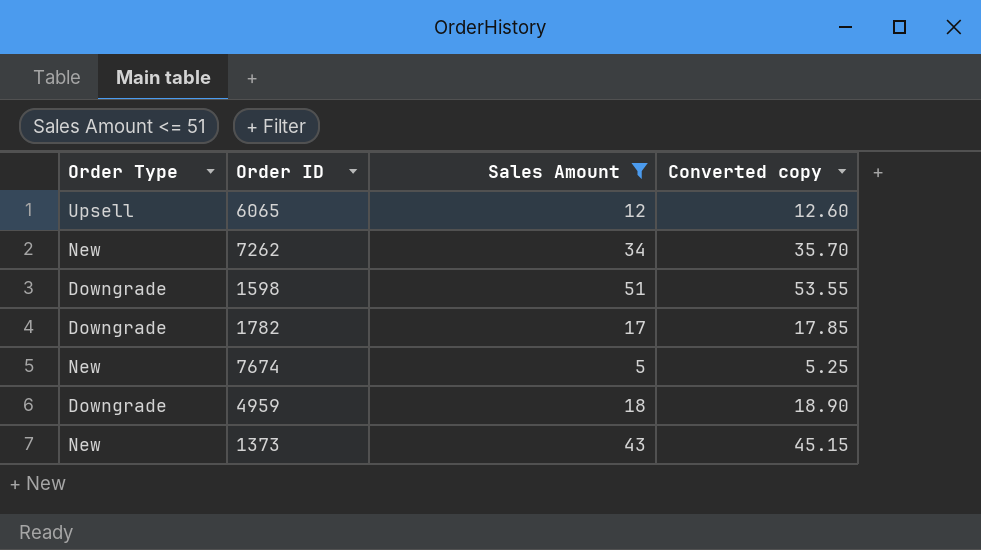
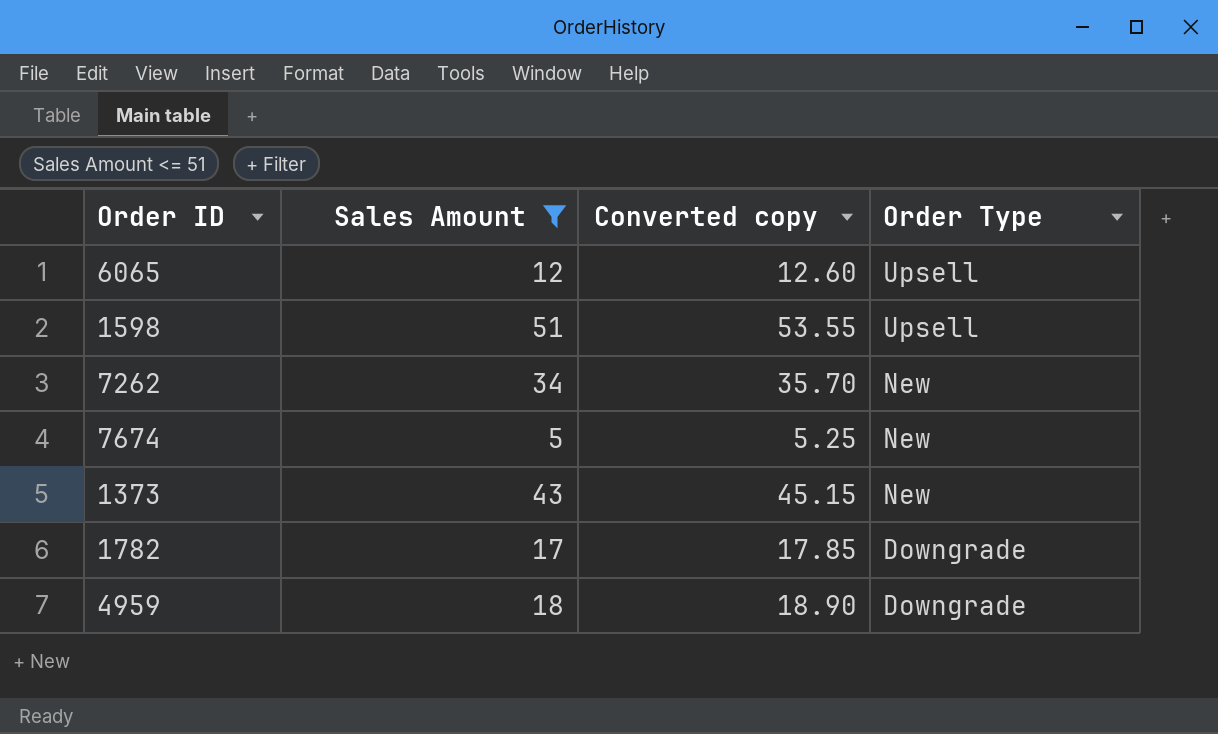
row order: none -> Order Type descending
column Order Type | position: 1 -> 4
1598 | Order Type: Downgrade -> Upsell

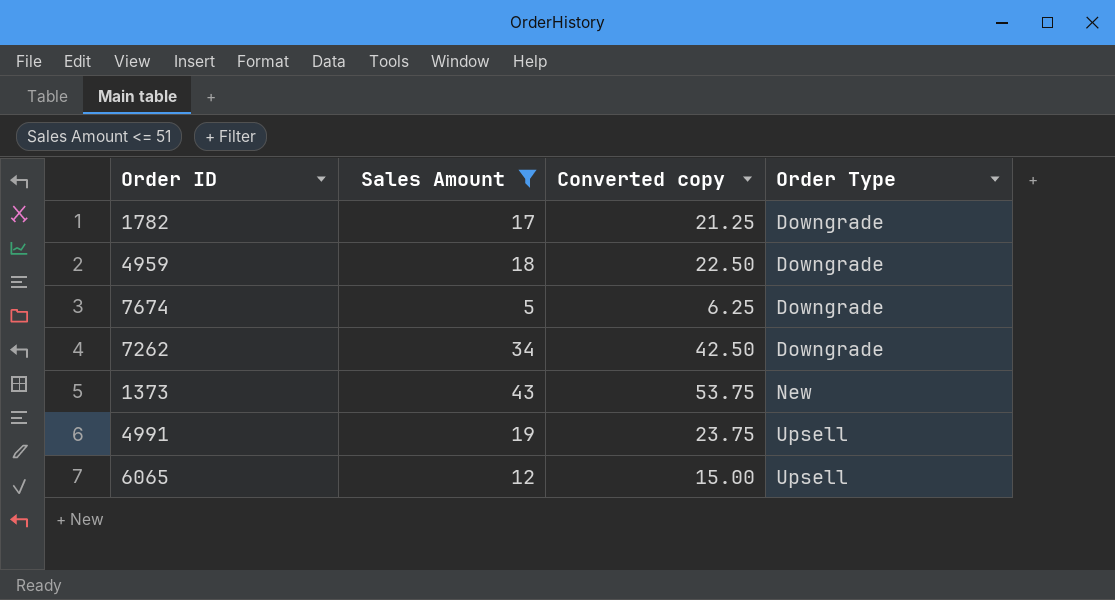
row order: Order Type descending -> Order Type ascending
column Converted copy | formula: [Sales Amount] * 1.05 -> [Sales Amount] * 1.25
row 1598: 51 | 53.55 | Upsell -> none
7674 | Order Type: New -> Downgrade
7262 | Order Type: New -> Downgrade
row 4991: none -> 19 | 23.75 | Upsell

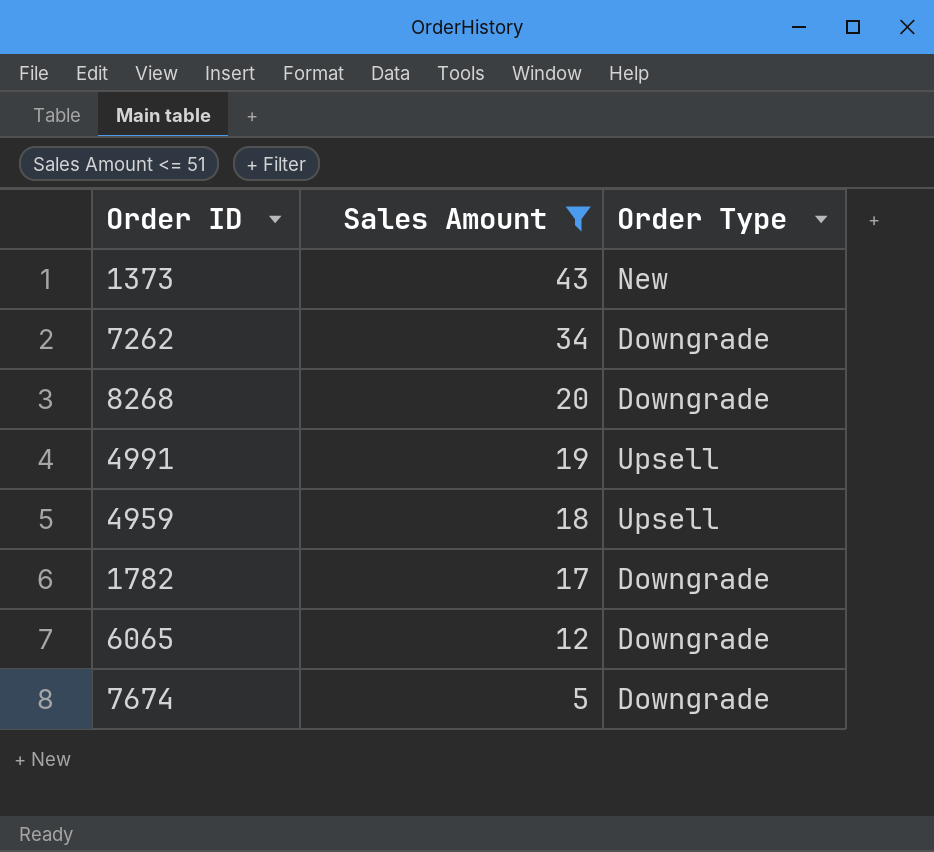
row order: Order Type ascending -> Sales Amount descending
column Converted copy | formula: [Sales Amount] * 1.25 -> none
row 8268: none -> 20 | Downgrade
4959 | Order Type: Downgrade -> Upsell
6065 | Order Type: Upsell -> Downgrade

